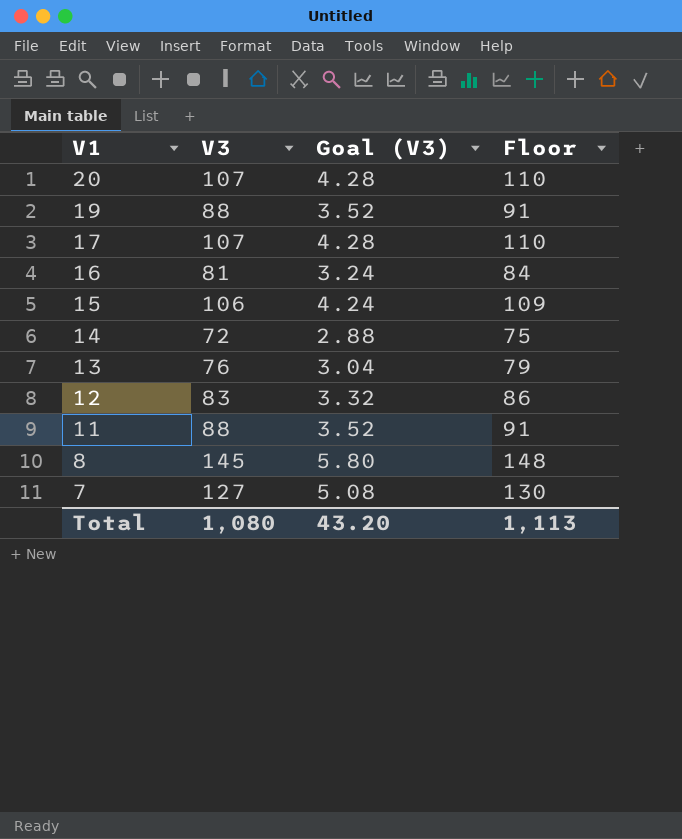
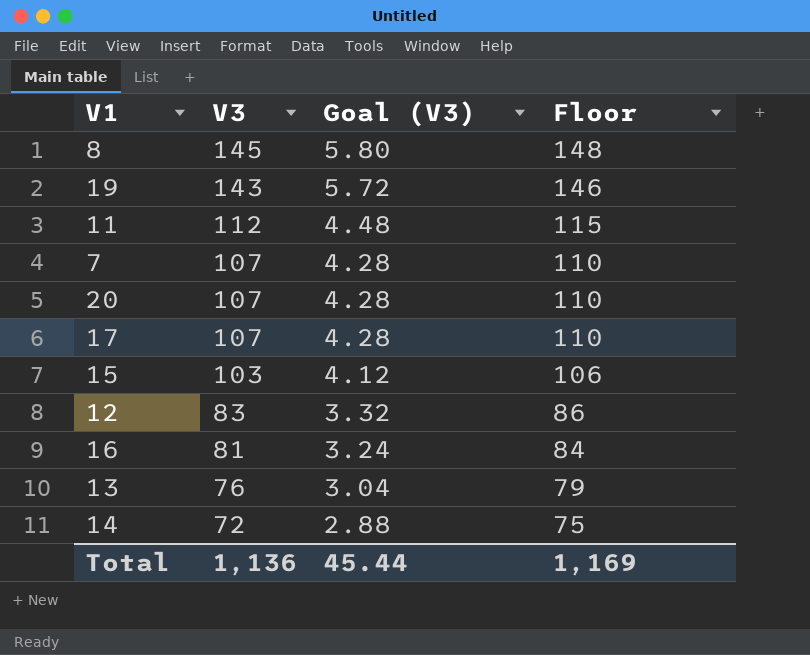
row order: V1 descending -> V3 descending
19 | V3: 88 -> 143
19 | Goal (V3): 3.52 -> 5.72
19 | Floor: 91 -> 146
11 | V3: 88 -> 112
11 | Goal (V3): 3.52 -> 4.48
11 | Floor: 91 -> 115
7 | V3: 127 -> 107
7 | Goal (V3): 5.08 -> 4.28
7 | Floor: 130 -> 110
15 | V3: 106 -> 103
15 | Goal (V3): 4.24 -> 4.12
15 | Floor: 109 -> 106
Total | V3: 1,080 -> 1,136
Total | Goal (V3): 43.20 -> 45.44
Total | Floor: 1,113 -> 1,169

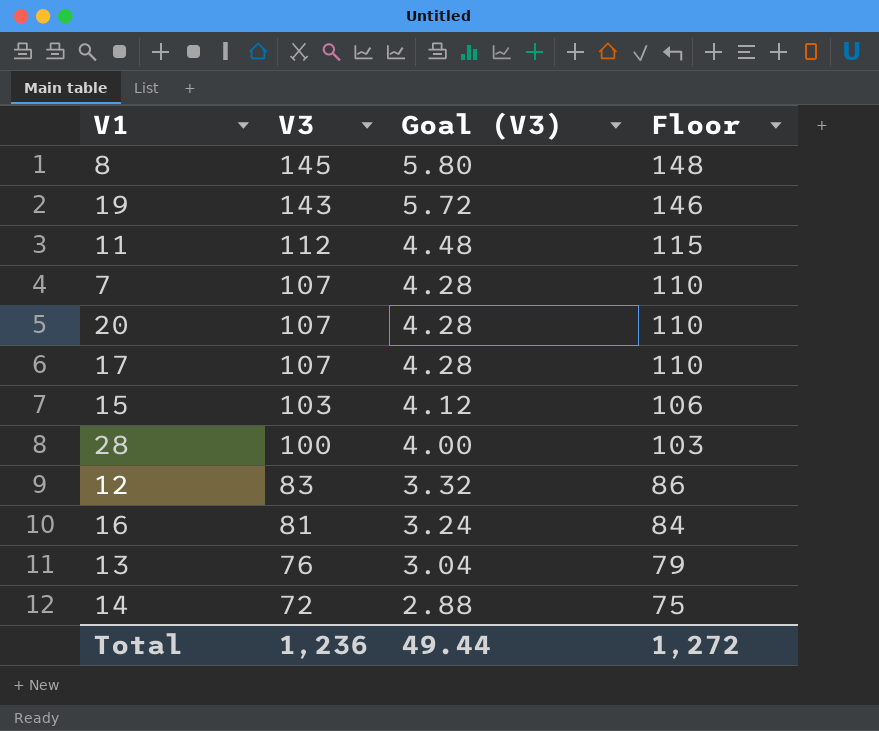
row 28: none -> 100 | 4.00 | 103
Total | V3: 1,136 -> 1,236
Total | Goal (V3): 45.44 -> 49.44
Total | Floor: 1,169 -> 1,272

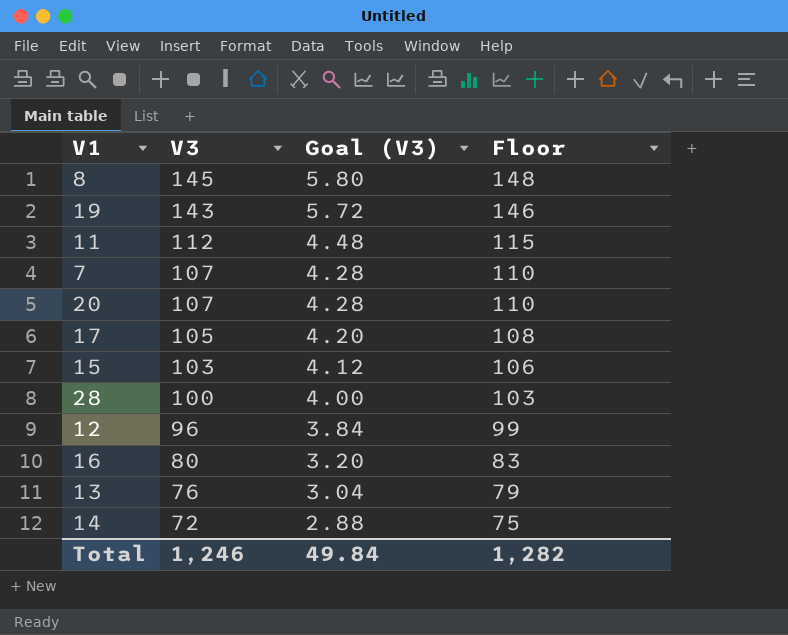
17 | V3: 107 -> 105
17 | Goal (V3): 4.28 -> 4.20
17 | Floor: 110 -> 108
12 | V3: 83 -> 96
12 | Goal (V3): 3.32 -> 3.84
12 | Floor: 86 -> 99
16 | V3: 81 -> 80
16 | Goal (V3): 3.24 -> 3.20
16 | Floor: 84 -> 83
Total | V3: 1,236 -> 1,246
Total | Goal (V3): 49.44 -> 49.84
Total | Floor: 1,272 -> 1,282

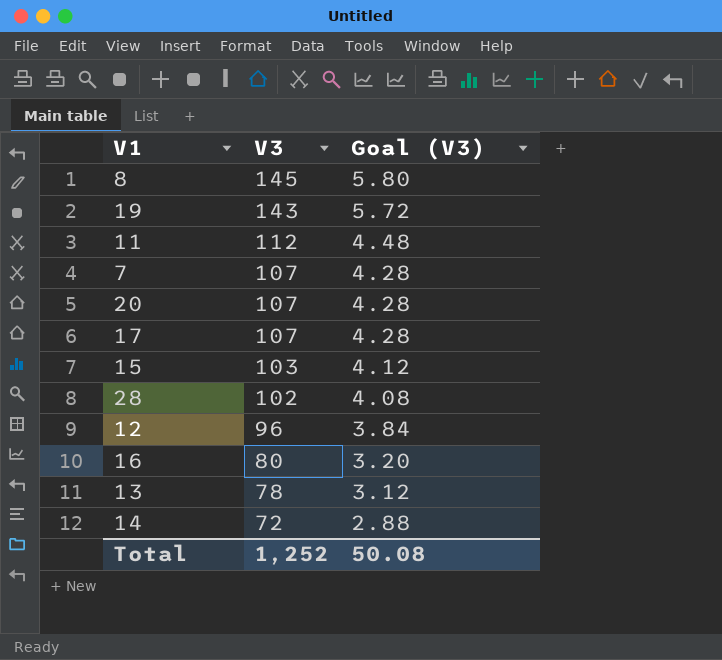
column Floor | formula: [V3] + 3 -> none
17 | V3: 105 -> 107
17 | Goal (V3): 4.20 -> 4.28
28 | V3: 100 -> 102
28 | Goal (V3): 4.00 -> 4.08
13 | V3: 76 -> 78
13 | Goal (V3): 3.04 -> 3.12
Total | V3: 1,246 -> 1,252
Total | Goal (V3): 49.84 -> 50.08

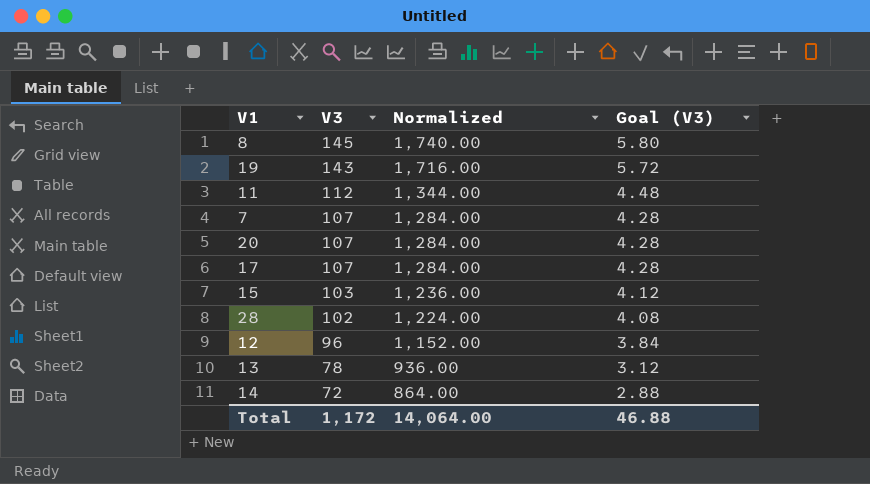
column Normalized | formula: none -> [V3] * 12
row 16: 80 | 3.20 -> none
Total | V3: 1,252 -> 1,172
Total | Goal (V3): 50.08 -> 46.88

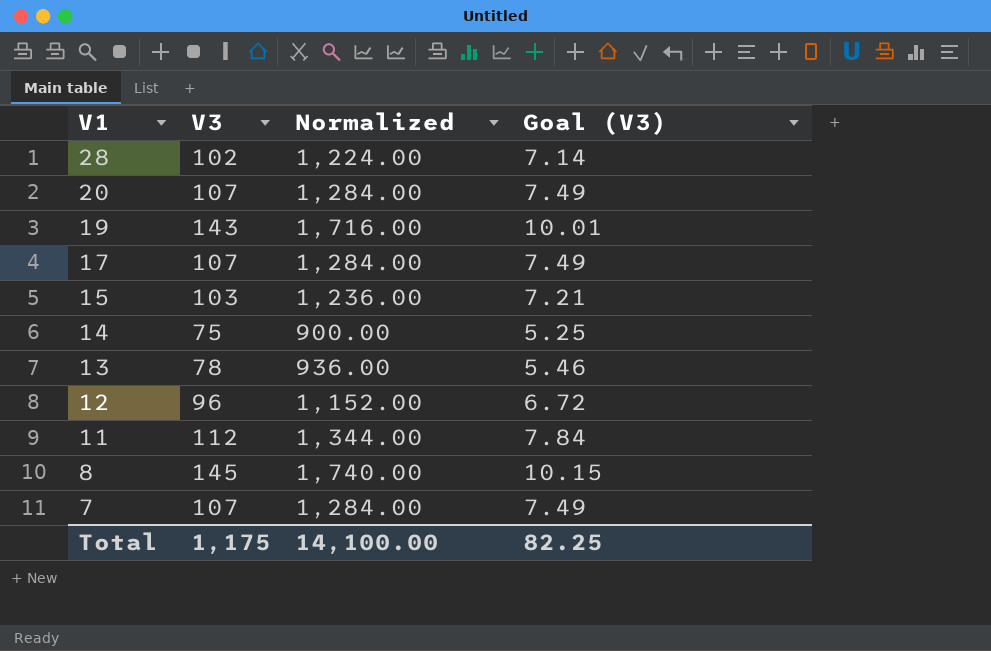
row order: V3 descending -> V1 descending
column Goal (V3) | formula: [V3] * 0.04 -> [V3] * 0.07
14 | V3: 72 -> 75
14 | Normalized: 864.00 -> 900.00
Total | V3: 1,172 -> 1,175
Total | Normalized: 14,064.00 -> 14,100.00
Total | Goal (V3): 46.88 -> 82.25

